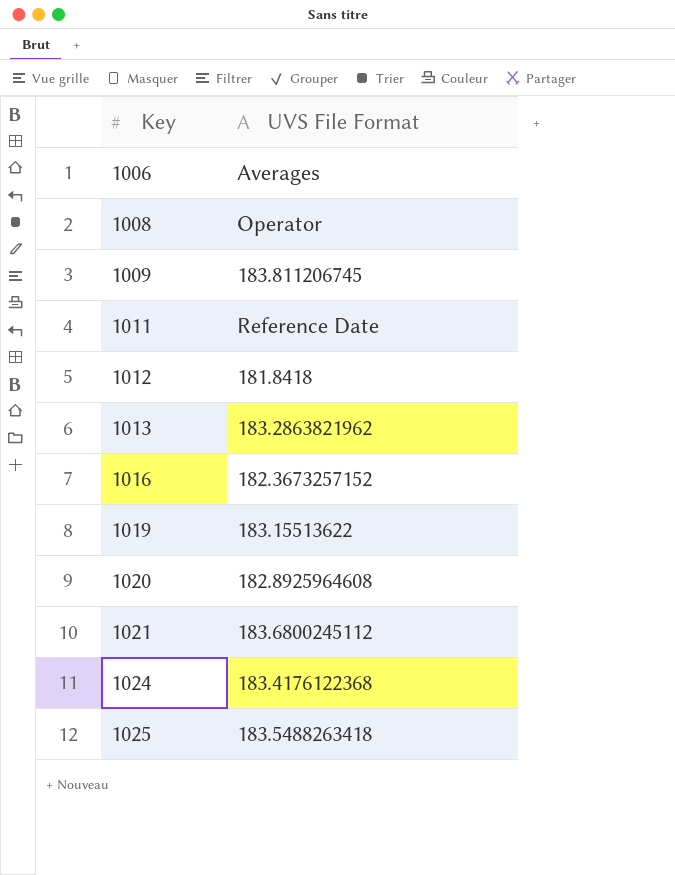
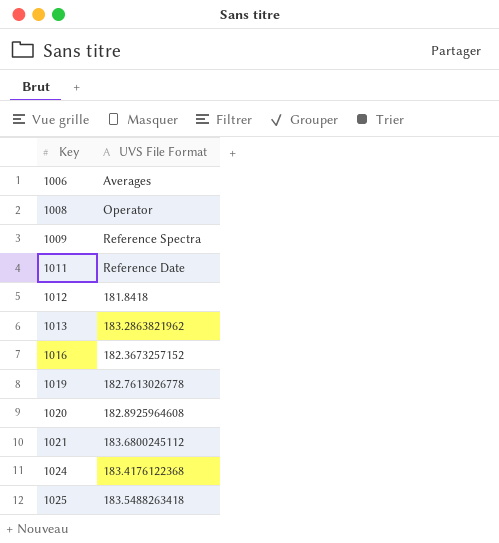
1009 | UVS File Format: 183.811206745 -> Reference Spectra
1019 | UVS File Format: 183.15513622 -> 182.7613026778

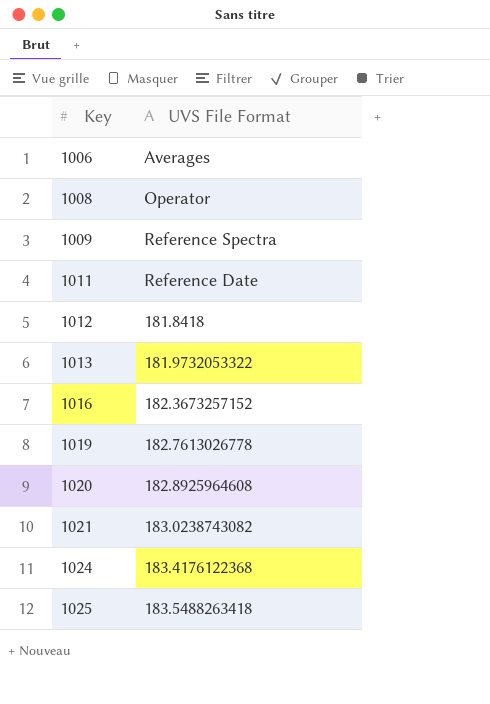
1013 | UVS File Format: 183.2863821962 -> 181.9732053322
1021 | UVS File Format: 183.6800245112 -> 183.0238743082

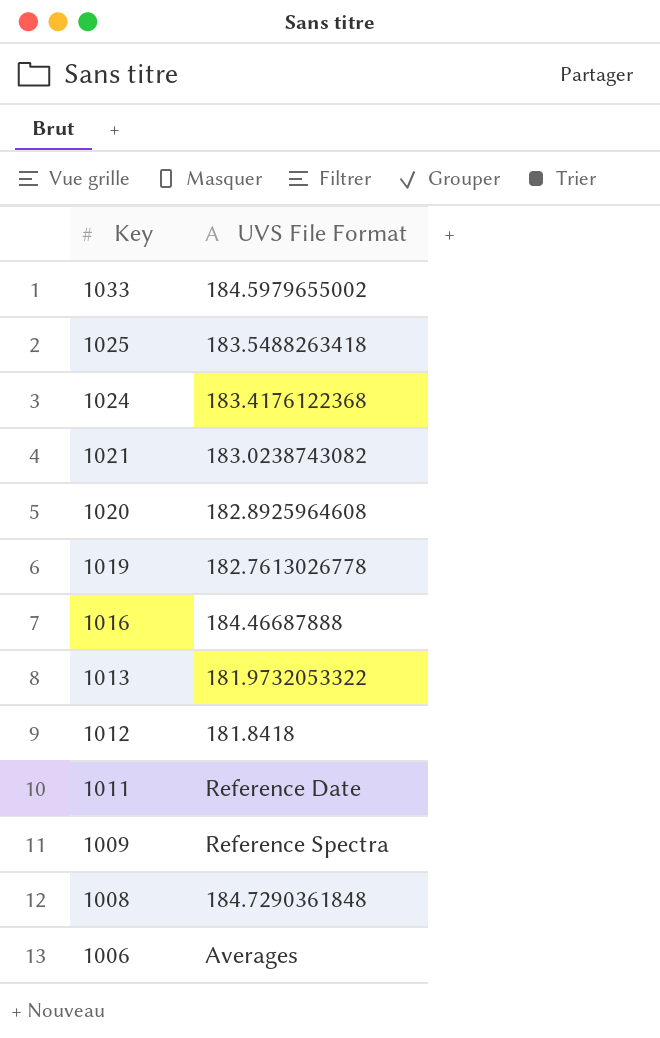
row order: Key ascending -> Key descending
row 1033: none -> 184.5979655002
1016 | UVS File Format: 182.3673257152 -> 184.46687888
1008 | UVS File Format: Operator -> 184.7290361848

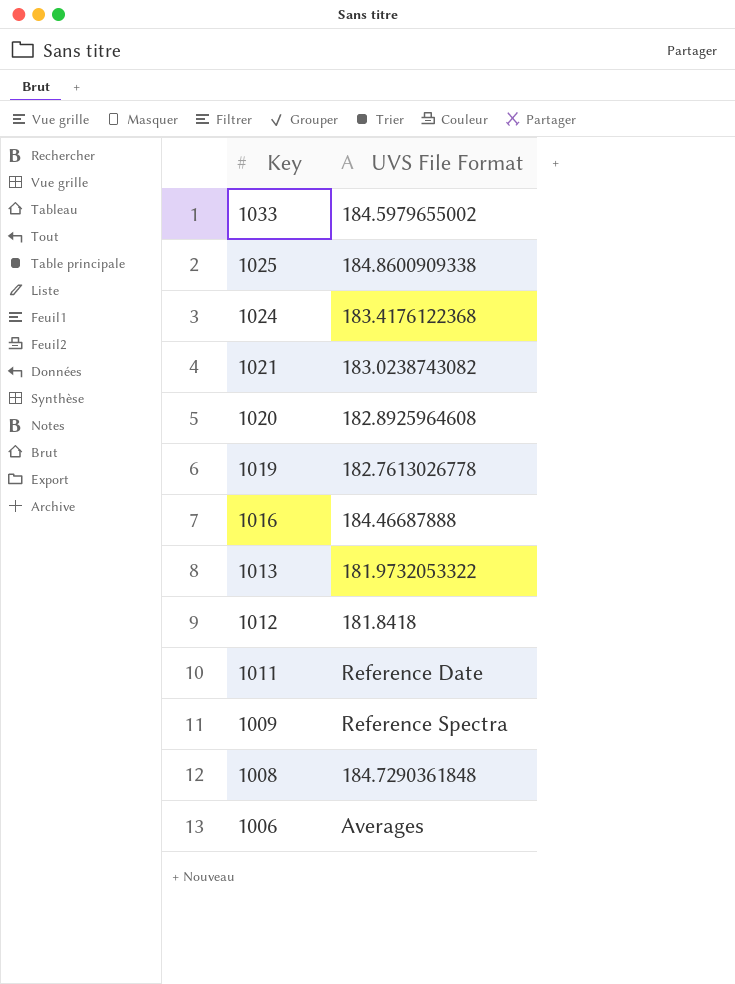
1025 | UVS File Format: 183.5488263418 -> 184.8600909338

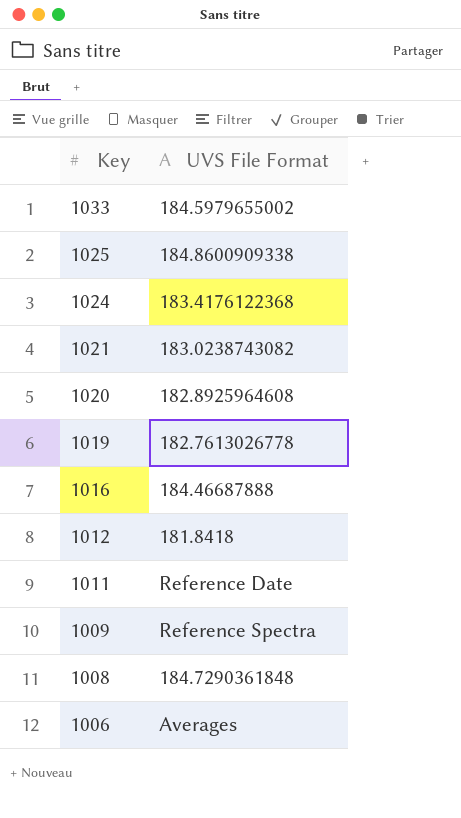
row 1013: 181.9732053322 -> none

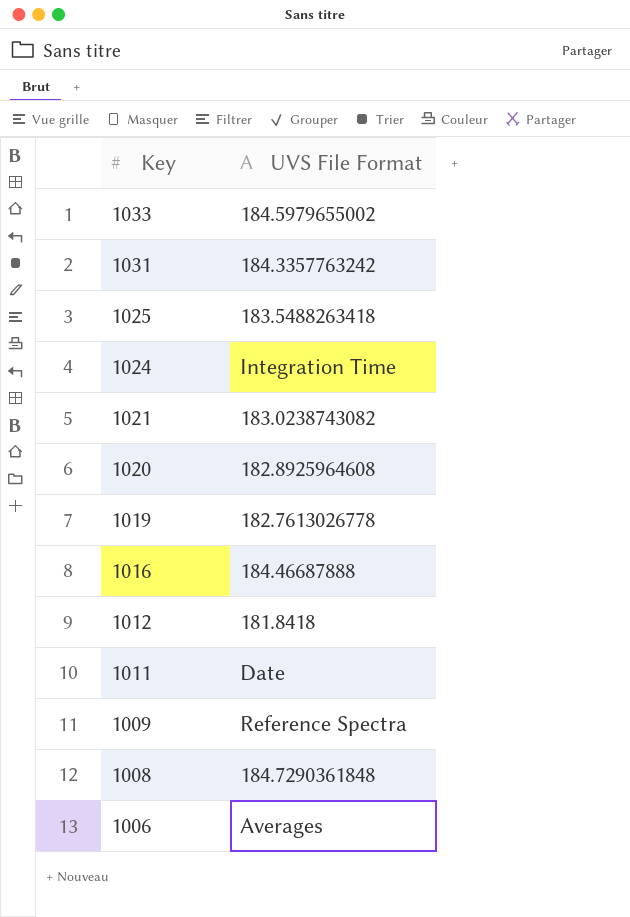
row 1031: none -> 184.3357763242
1025 | UVS File Format: 184.8600909338 -> 183.5488263418
1024 | UVS File Format: 183.4176122368 -> Integration Time
1011 | UVS File Format: Reference Date -> Date

